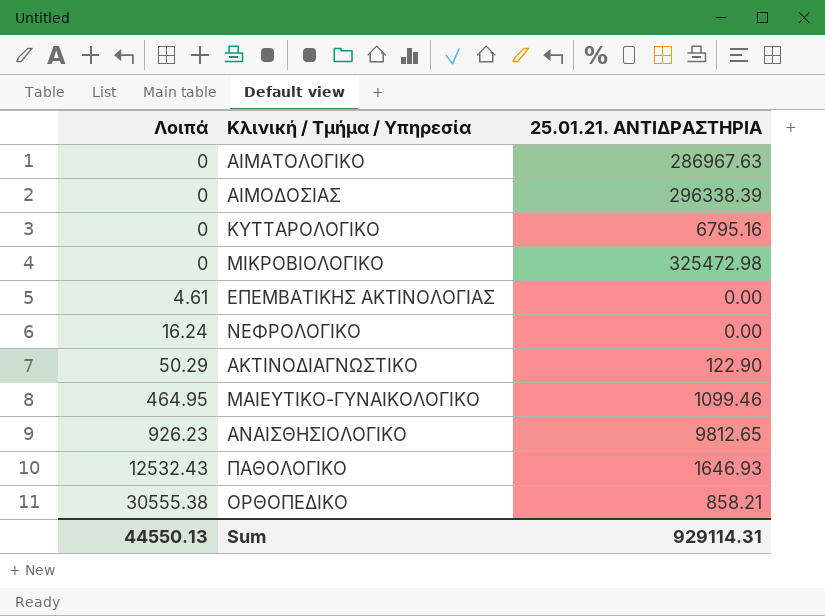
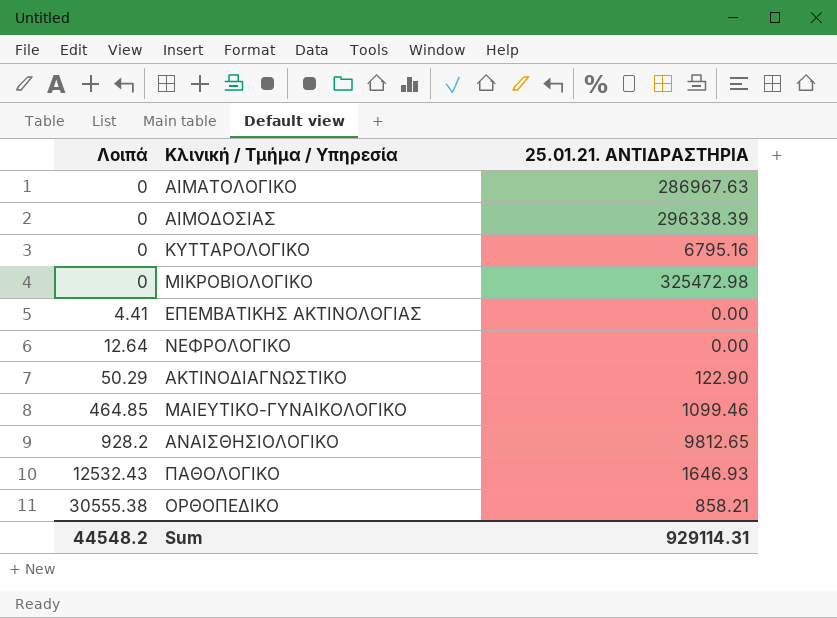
ΕΠΕΜΒΑΤΙΚΗΣ ΑΚΤΙΝΟΛΟΓΙΑΣ | Λοιπά: 4.61 -> 4.41
ΝΕΦΡΟΛΟΓΙΚΟ | Λοιπά: 16.24 -> 12.64
ΜΑΙΕΥΤΙΚΟ-ΓΥΝΑΙΚΟΛΟΓΙΚΟ | Λοιπά: 464.95 -> 464.85
ΑΝΑΙΣΘΗΣΙΟΛΟΓΙΚΟ | Λοιπά: 926.23 -> 928.2
Sum | Λοιπά: 44550.13 -> 44548.2

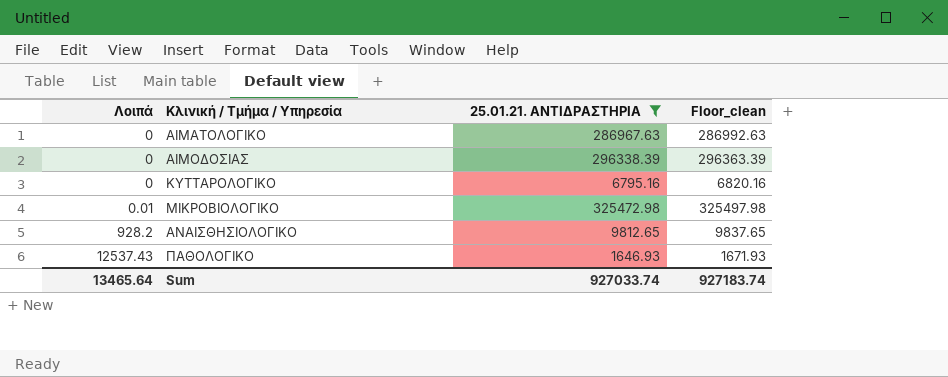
filter: none -> 25.01.21. ΑΝΤΙΔΡΑΣΤΗΡΙΑ >= 1646.93
column Floor_clean | formula: none -> [25.01.21. ΑΝΤΙΔΡΑΣΤΗΡΙΑ] + 25
ΜΙΚΡΟΒΙΟΛΟΓΙΚΟ | Λοιπά: 0 -> 0.01
ΠΑΘΟΛΟΓΙΚΟ | Λοιπά: 12532.43 -> 12537.43
Sum | Λοιπά: 44548.2 -> 13465.64
Sum | 25.01.21. ΑΝΤΙΔΡΑΣΤΗΡΙΑ: 929114.31 -> 927033.74

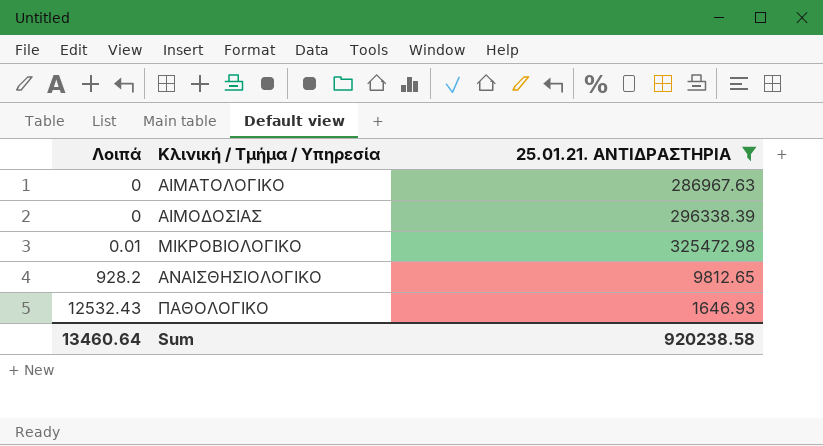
column Floor_clean | formula: [25.01.21. ΑΝΤΙΔΡΑΣΤΗΡΙΑ] + 25 -> none
row ΚΥΤΤΑΡΟΛΟΓΙΚΟ: 0 | 6795.16 | 6820.16 -> none
ΠΑΘΟΛΟΓΙΚΟ | Λοιπά: 12537.43 -> 12532.43
Sum | Λοιπά: 13465.64 -> 13460.64
Sum | 25.01.21. ΑΝΤΙΔΡΑΣΤΗΡΙΑ: 927033.74 -> 920238.58

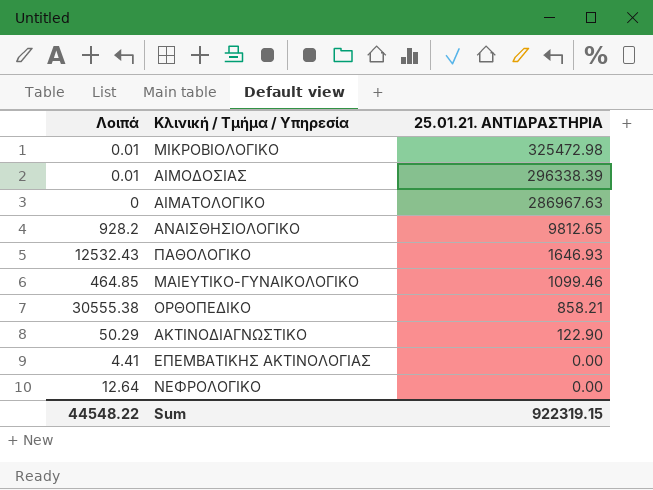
filter: 25.01.21. ΑΝΤΙΔΡΑΣΤΗΡΙΑ >= 1646.93 -> none
row order: Λοιπά ascending -> 25.01.21. ΑΝΤΙΔΡΑΣΤΗΡΙΑ descending
ΑΙΜΟΔΟΣΙΑΣ | Λοιπά: 0 -> 0.01
Sum | Λοιπά: 13460.64 -> 44548.22
Sum | 25.01.21. ΑΝΤΙΔΡΑΣΤΗΡΙΑ: 920238.58 -> 922319.15

